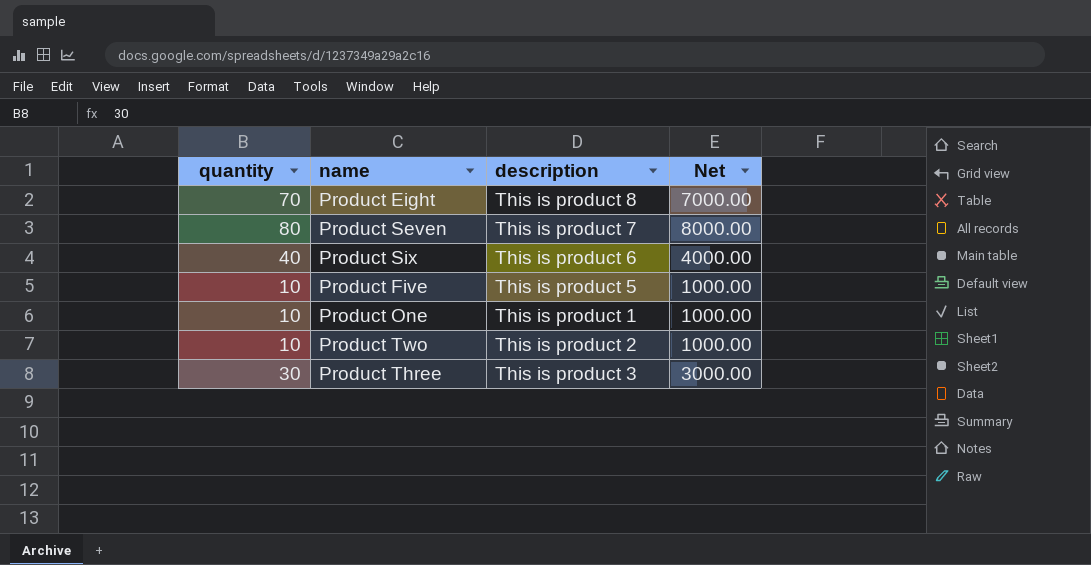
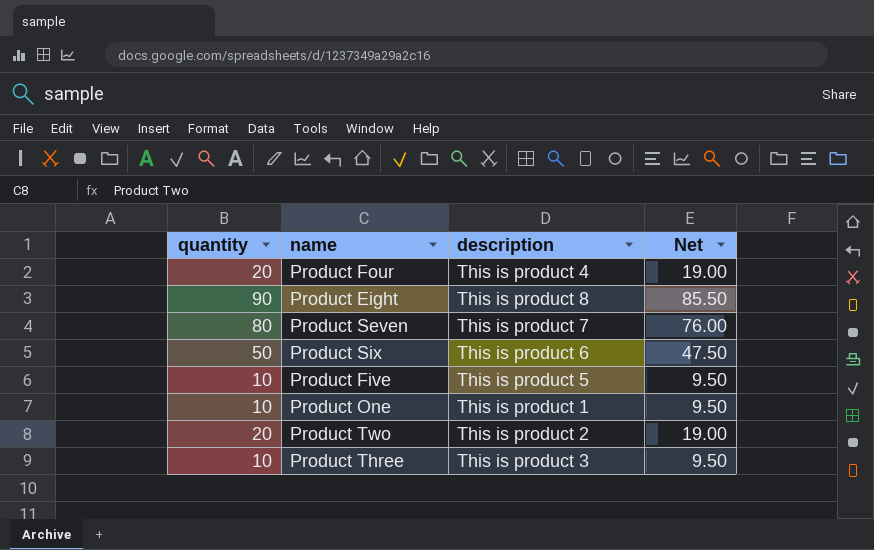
column Net | formula: [quantity] * 100 -> [quantity] * 0.95
row Product Four: none -> 20 | This is product 4 | 19.00
Product Eight | quantity: 70 -> 90
Product Six | quantity: 40 -> 50
Product Two | quantity: 10 -> 20
Product Three | quantity: 30 -> 10

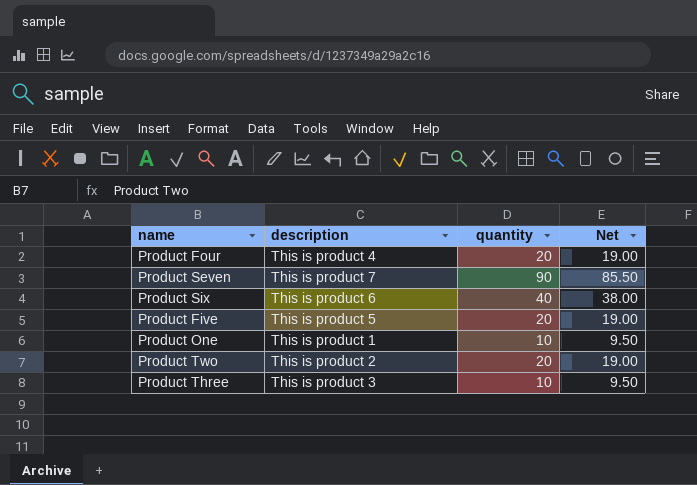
column quantity | position: 1 -> 3
row Product Eight: 90 | This is product 8 | 85.50 -> none
Product Seven | quantity: 80 -> 90
Product Seven | Net: 76.00 -> 85.50
Product Six | quantity: 50 -> 40
Product Six | Net: 47.50 -> 38.00
Product Five | quantity: 10 -> 20
Product Five | Net: 9.50 -> 19.00

